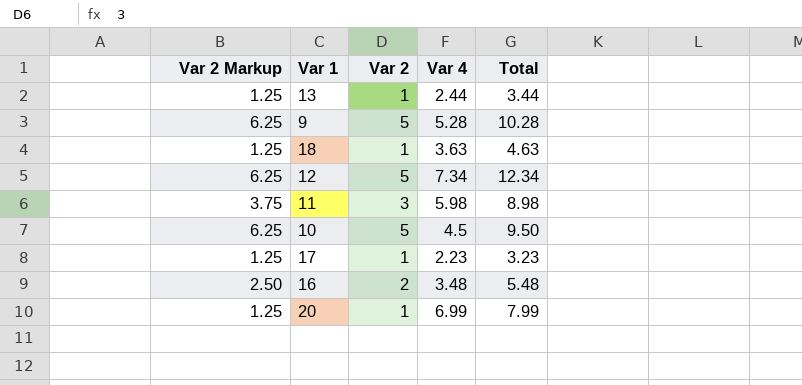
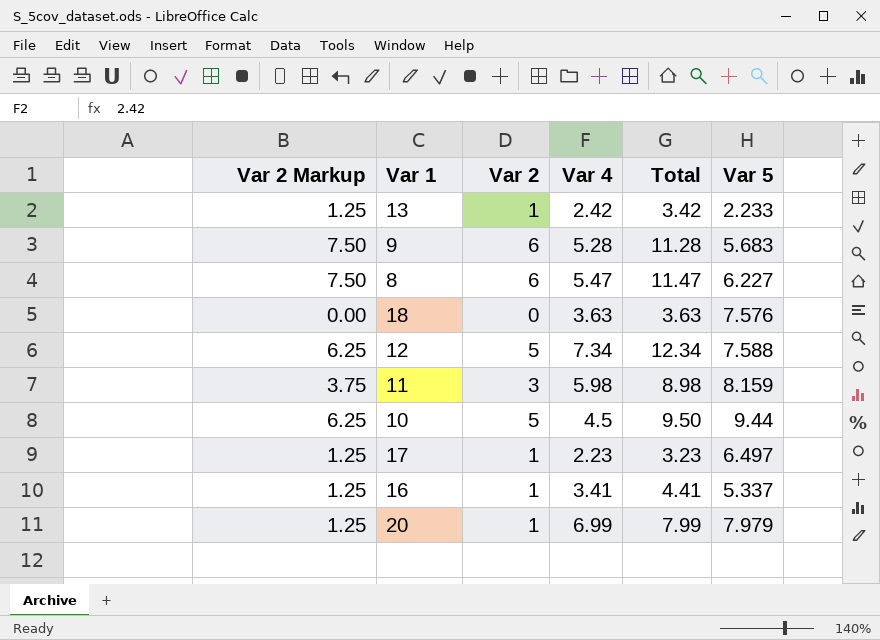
column Var 5 | position: none -> 6
13 | Var 4: 2.44 -> 2.42
13 | Total: 3.44 -> 3.42
9 | Var 2 Markup: 6.25 -> 7.50
9 | Var 2: 5 -> 6
9 | Total: 10.28 -> 11.28
row 8: none -> 7.50 | 6 | 5.47 | 11.47 | 6.227
18 | Var 2 Markup: 1.25 -> 0.00
18 | Var 2: 1 -> 0
18 | Total: 4.63 -> 3.63
16 | Var 2 Markup: 2.50 -> 1.25
16 | Var 2: 2 -> 1
16 | Var 4: 3.48 -> 3.41
16 | Total: 5.48 -> 4.41

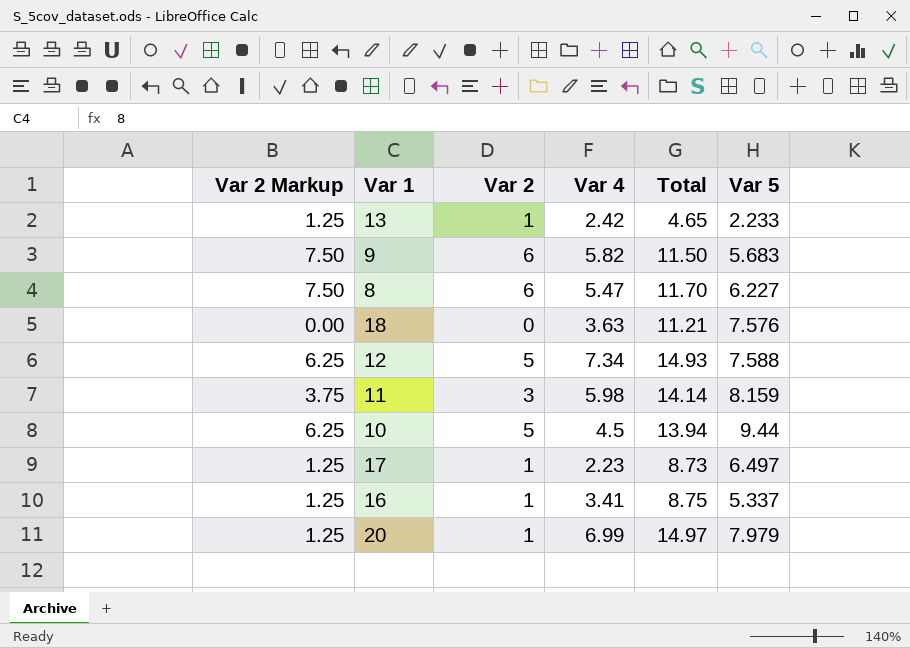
column Total | formula: [Var 2] + [Var 4] -> [Var 4] + [Var 5]
9 | Var 4: 5.28 -> 5.82

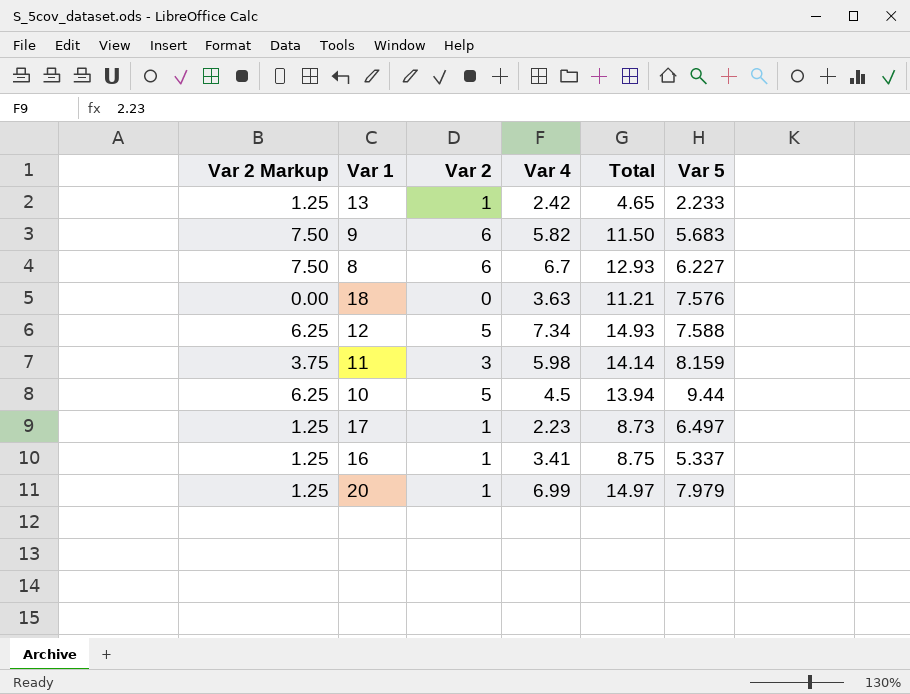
8 | Var 4: 5.47 -> 6.7
8 | Total: 11.70 -> 12.93

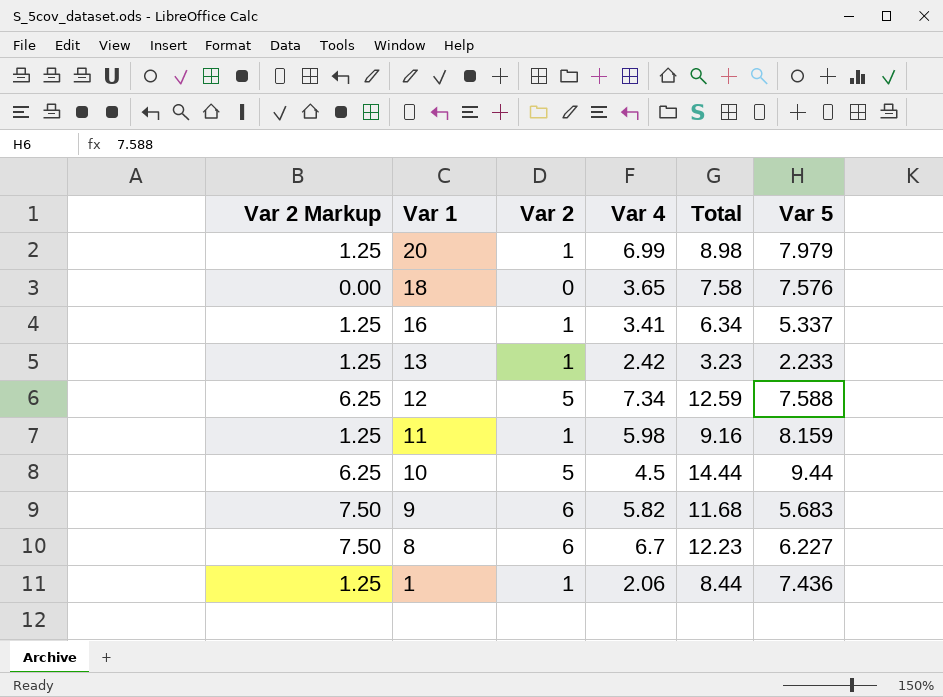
row order: none -> Var 1 descending
column Total | formula: [Var 4] + [Var 5] -> [Var 2] + [Var 5]
row 17: 1.25 | 1 | 2.23 | 8.73 | 6.497 -> none
18 | Var 4: 3.63 -> 3.65
11 | Var 2 Markup: 3.75 -> 1.25
11 | Var 2: 3 -> 1
row 1: none -> 1.25 | 1 | 2.06 | 8.44 | 7.436

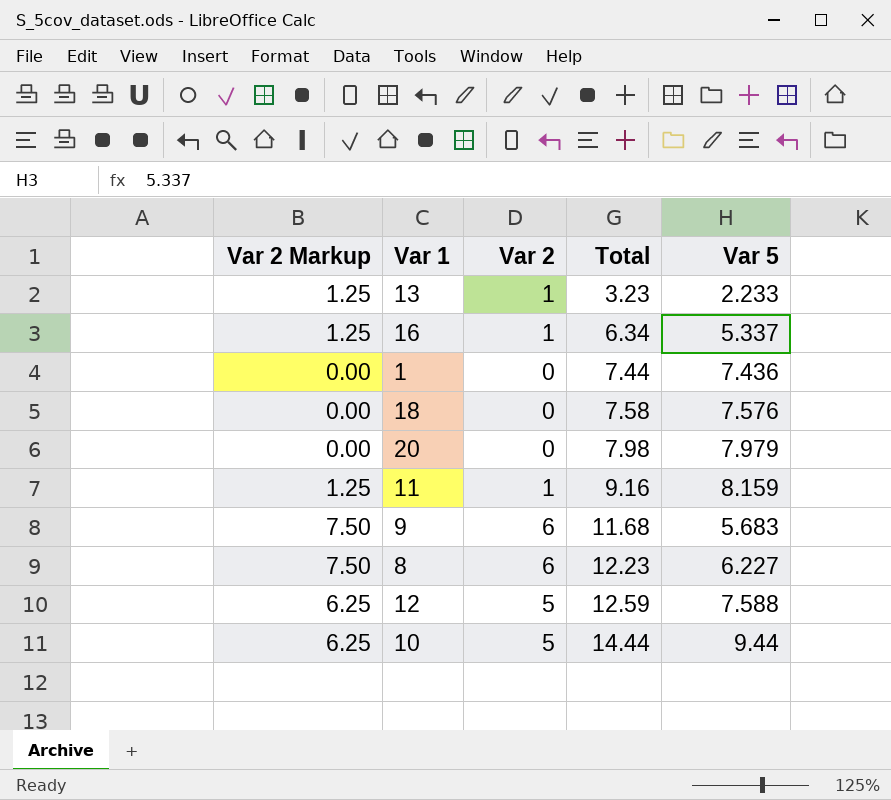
row order: Var 1 descending -> Total ascending
column Var 4 | position: 4 -> none
1 | Var 2 Markup: 1.25 -> 0.00
1 | Var 2: 1 -> 0
1 | Total: 8.44 -> 7.44
20 | Var 2 Markup: 1.25 -> 0.00
20 | Var 2: 1 -> 0
20 | Total: 8.98 -> 7.98

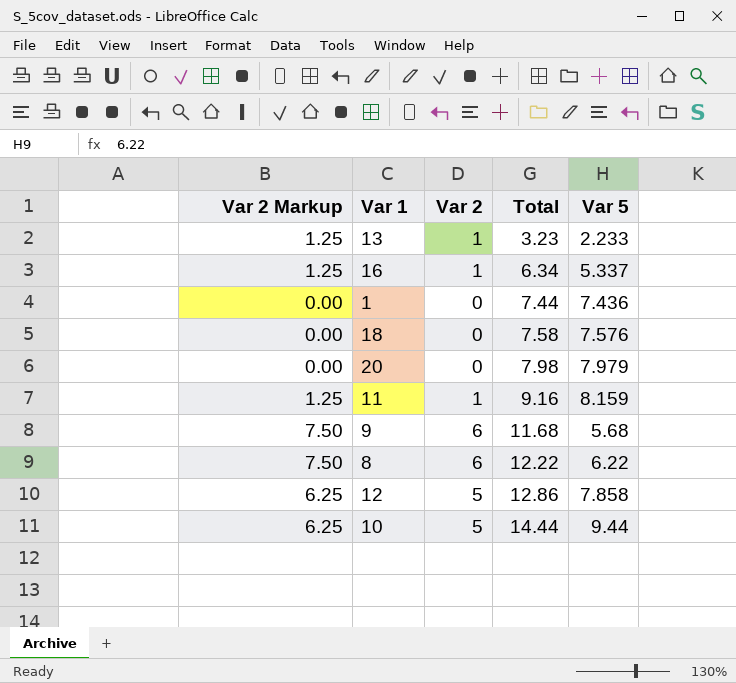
9 | Var 5: 5.683 -> 5.68
8 | Total: 12.23 -> 12.22
8 | Var 5: 6.227 -> 6.22
12 | Total: 12.59 -> 12.86
12 | Var 5: 7.588 -> 7.858

